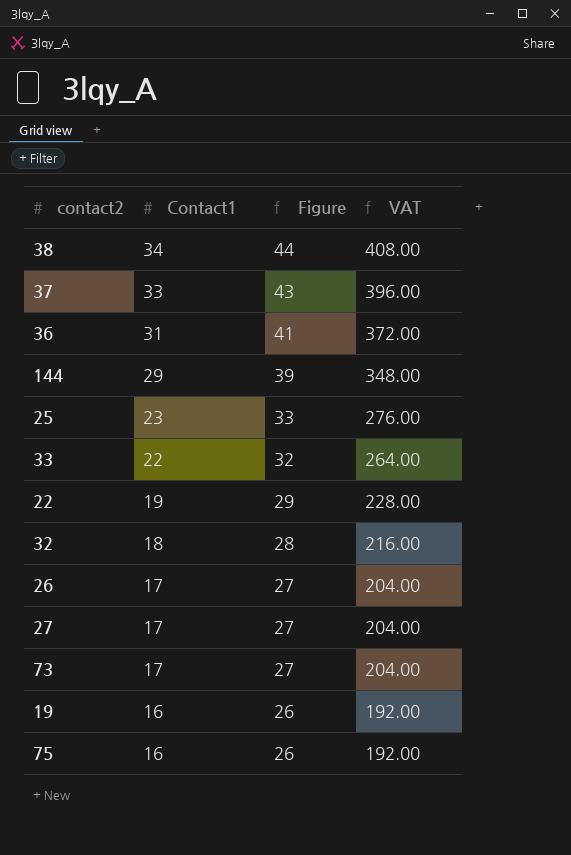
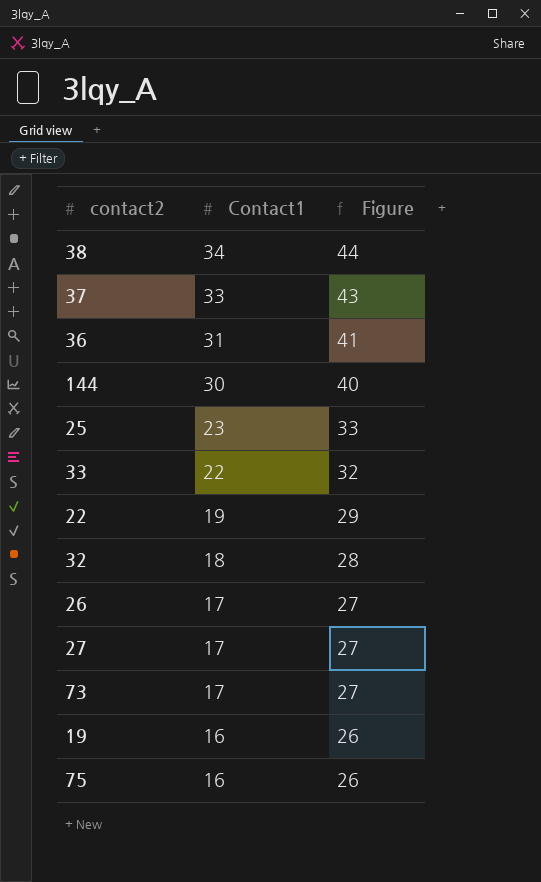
column VAT | formula: [Contact1] * 12 -> none
144 | Contact1: 29 -> 30
144 | Figure: 39 -> 40

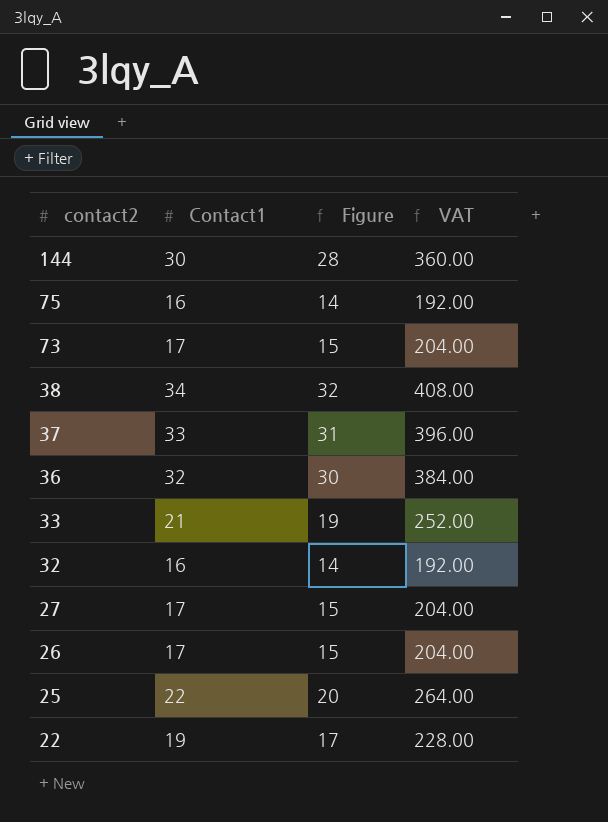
row order: Contact1 descending -> contact2 descending
column Figure | formula: [Contact1] + 10 -> [Contact1] - 2
column VAT | formula: none -> [Contact1] * 12
row 19: 16 | 26 -> none
36 | Contact1: 31 -> 32
33 | Contact1: 22 -> 21
32 | Contact1: 18 -> 16
25 | Contact1: 23 -> 22

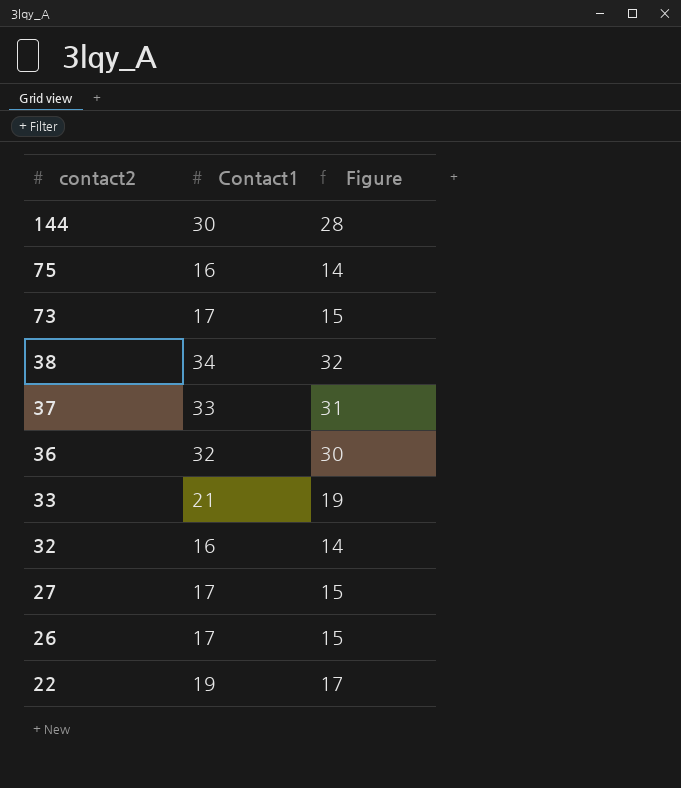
column VAT | formula: [Contact1] * 12 -> none
row 25: 22 | 20 | 264.00 -> none

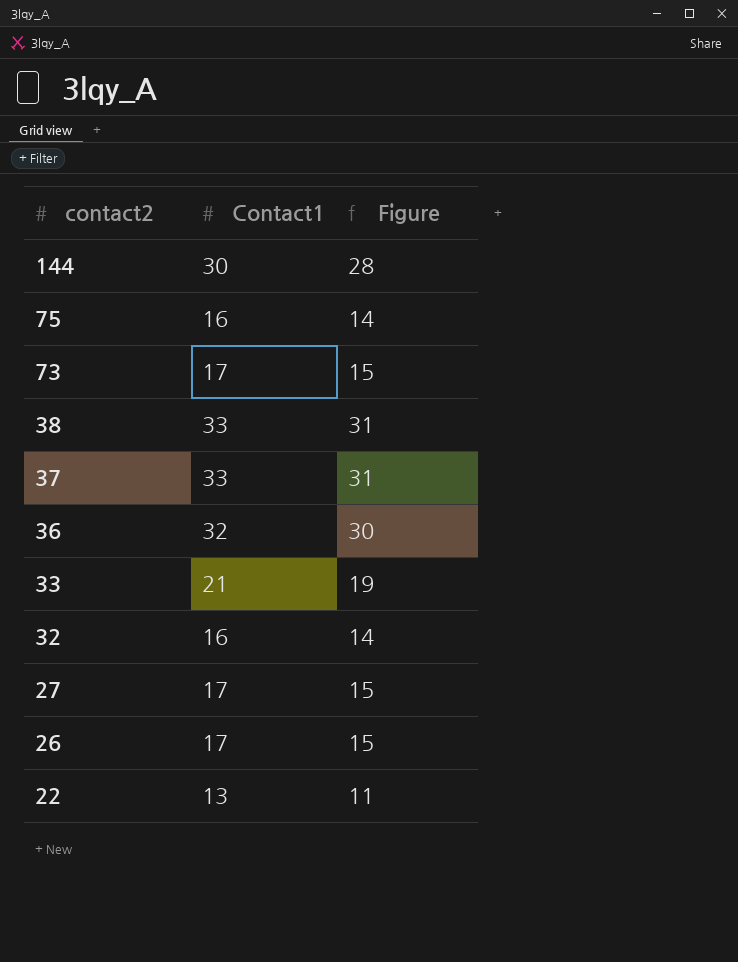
38 | Contact1: 34 -> 33
38 | Figure: 32 -> 31
22 | Contact1: 19 -> 13
22 | Figure: 17 -> 11

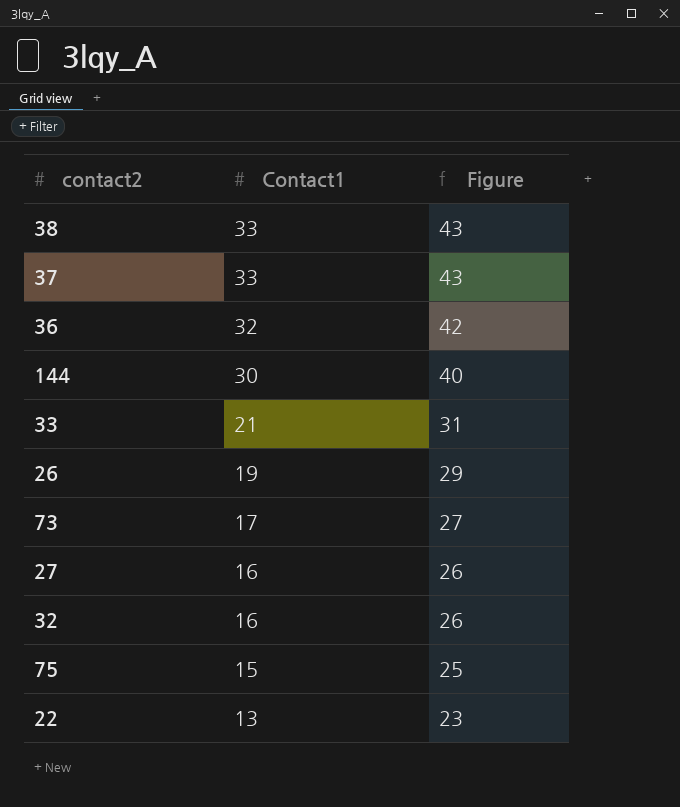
row order: contact2 descending -> Contact1 descending
column Figure | formula: [Contact1] - 2 -> [Contact1] + 10
26 | Contact1: 17 -> 19
27 | Contact1: 17 -> 16
75 | Contact1: 16 -> 15

